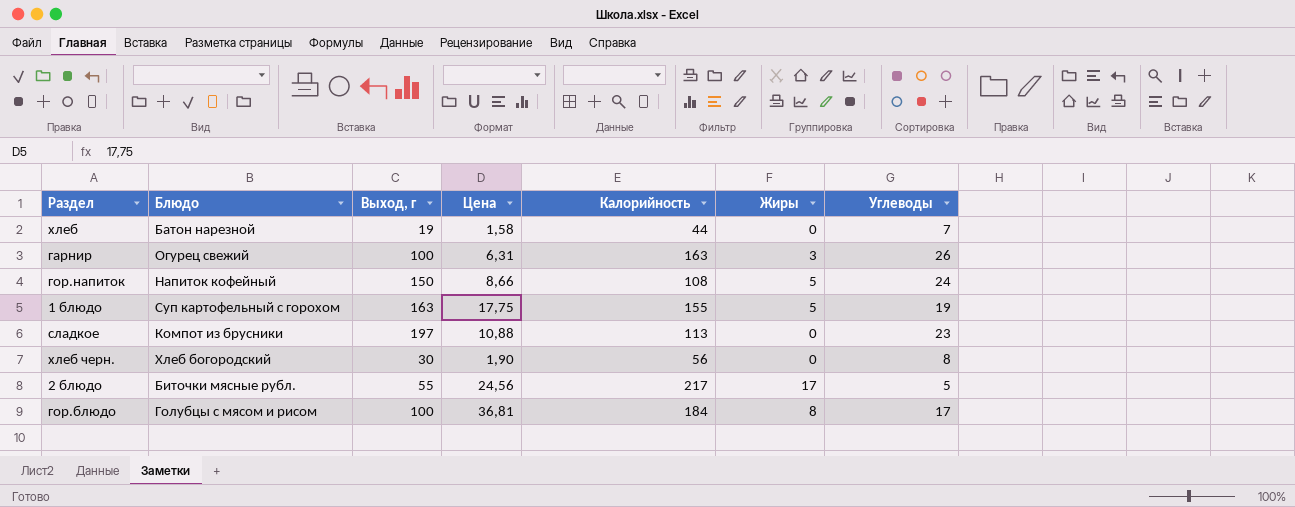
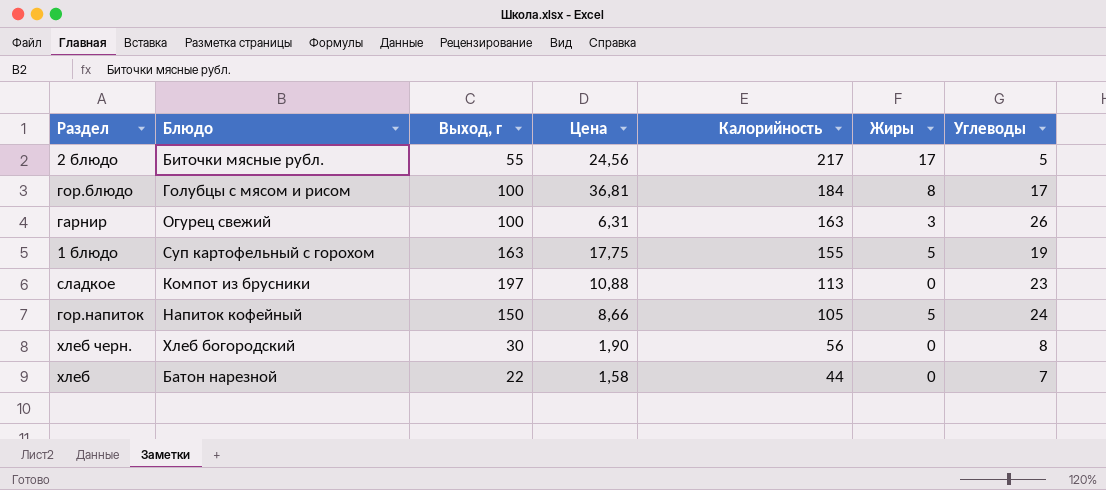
row order: none -> Калорийность descending
гор.напиток | Калорийность: 108 -> 105
хлеб | Выход, г: 19 -> 22

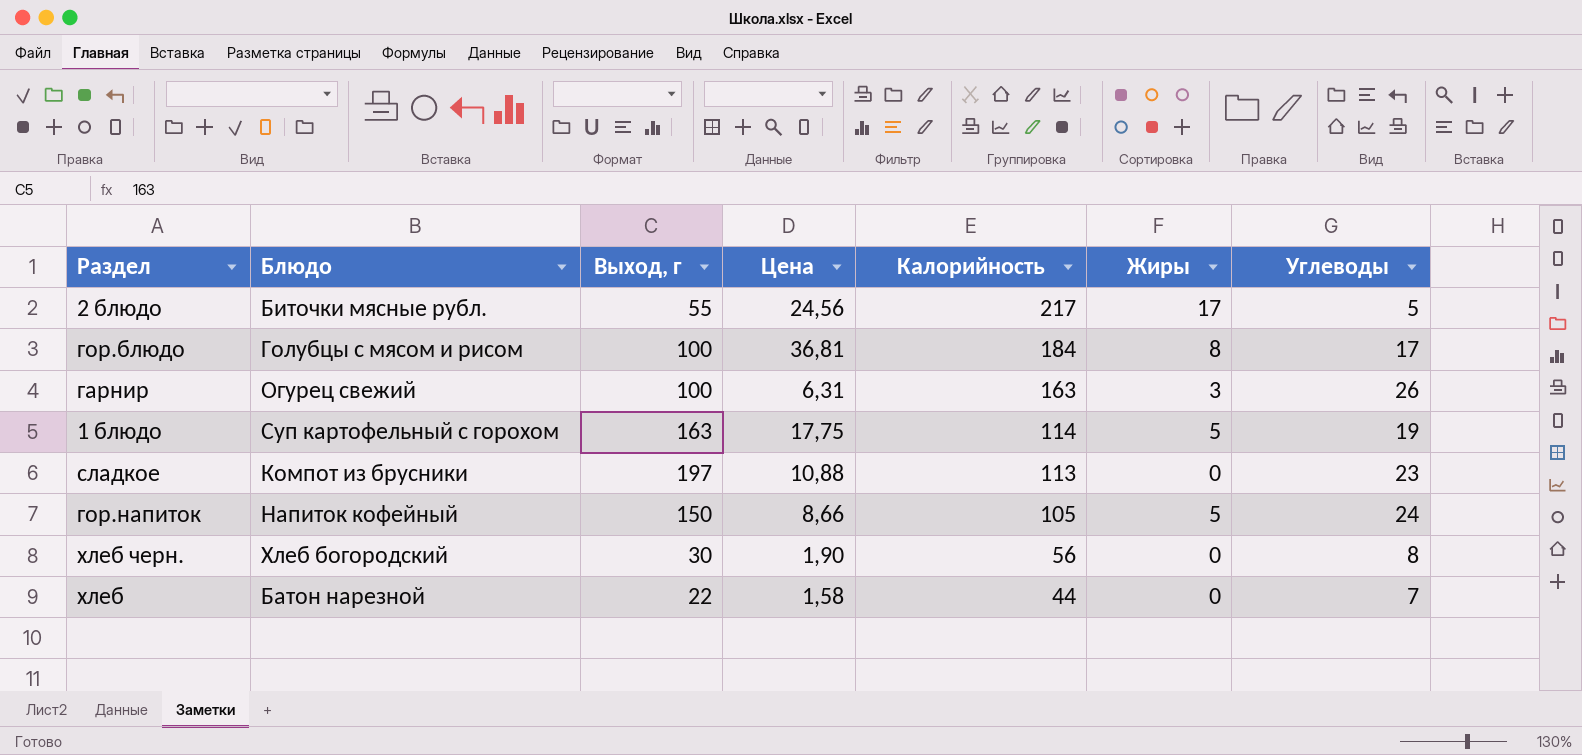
1 блюдо | Калорийность: 155 -> 114

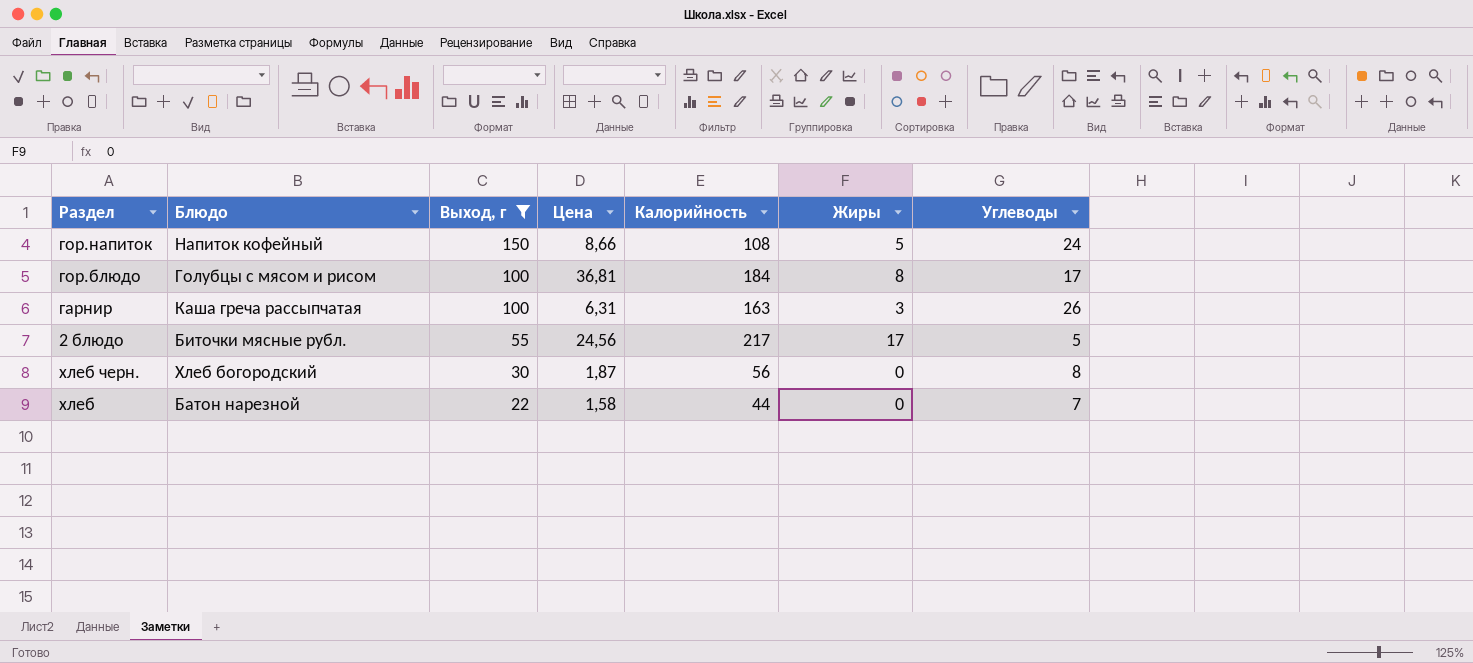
filter: none -> Выход, г <= 150
row order: Калорийность descending -> Выход, г descending
гор.напиток | Калорийность: 105 -> 108
гарнир | Блюдо: Огурец свежий -> Каша греча рассыпчатая
хлеб черн. | Цена: 1,90 -> 1,87

